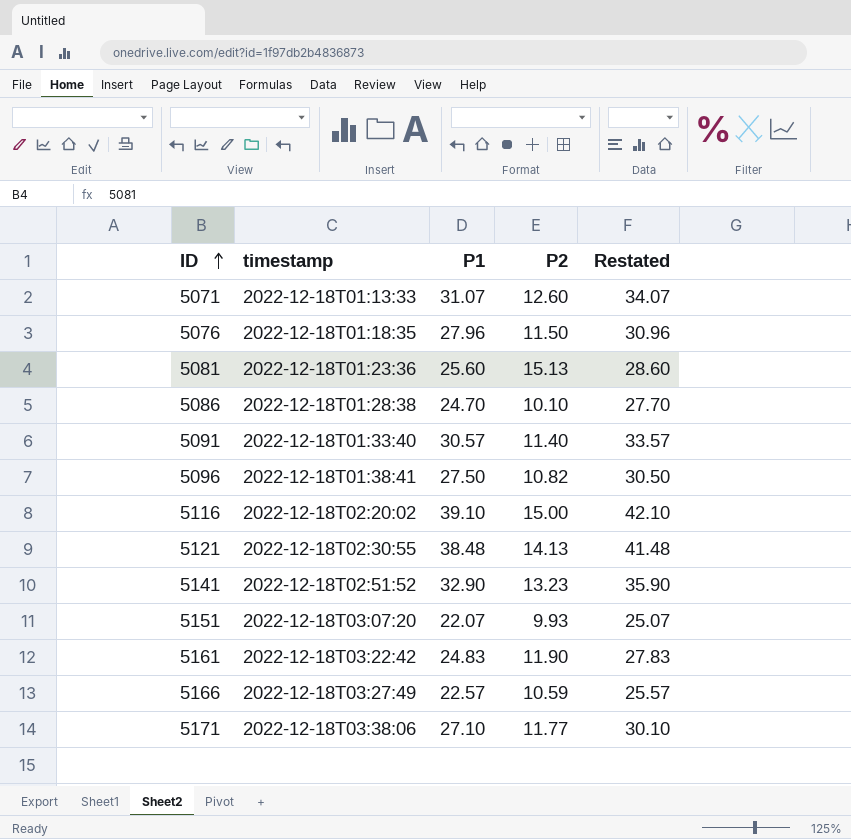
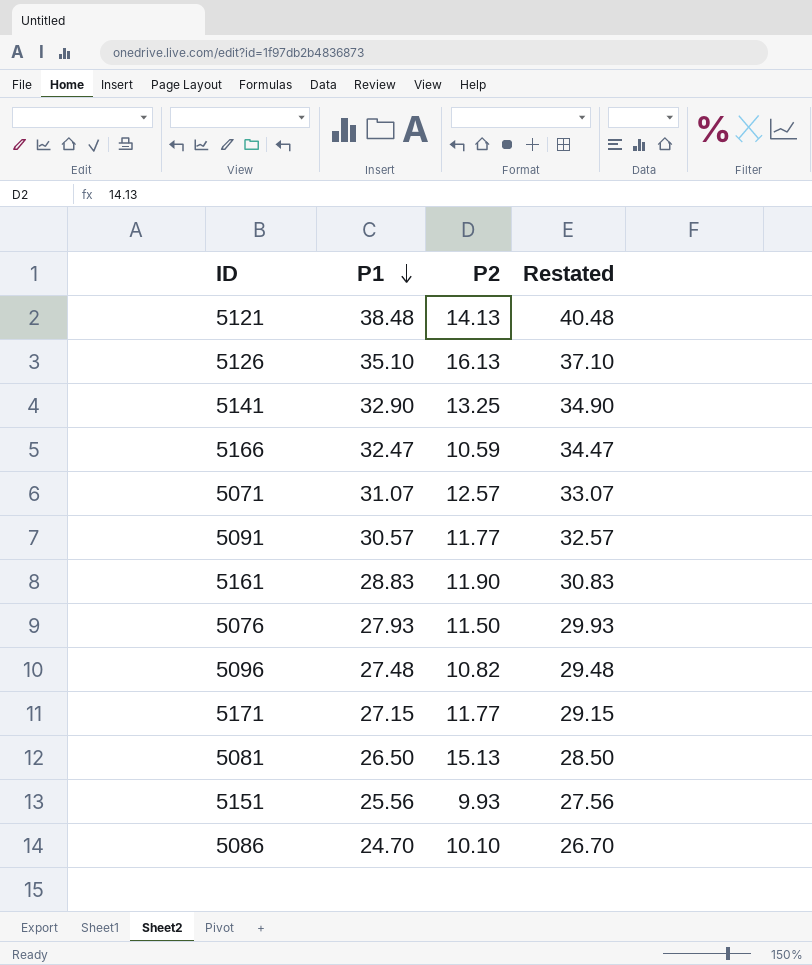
row order: ID ascending -> P1 descending
column timestamp | position: 2 -> none
column Restated | formula: [P1] + 3 -> [P1] + 2
row 5116: 2022-12-18T02:20:02 | 39.10 | 15.00 | 42.10 -> none
row 5126: none -> 35.10 | 16.13 | 37.10
5141 | P2: 13.23 -> 13.25
5166 | P1: 22.57 -> 32.47
5071 | P2: 12.60 -> 12.57
5091 | P2: 11.40 -> 11.77
5161 | P1: 24.83 -> 28.83
5076 | P1: 27.96 -> 27.93
5096 | P1: 27.50 -> 27.48
5171 | P1: 27.10 -> 27.15
5081 | P1: 25.60 -> 26.50
5151 | P1: 22.07 -> 25.56

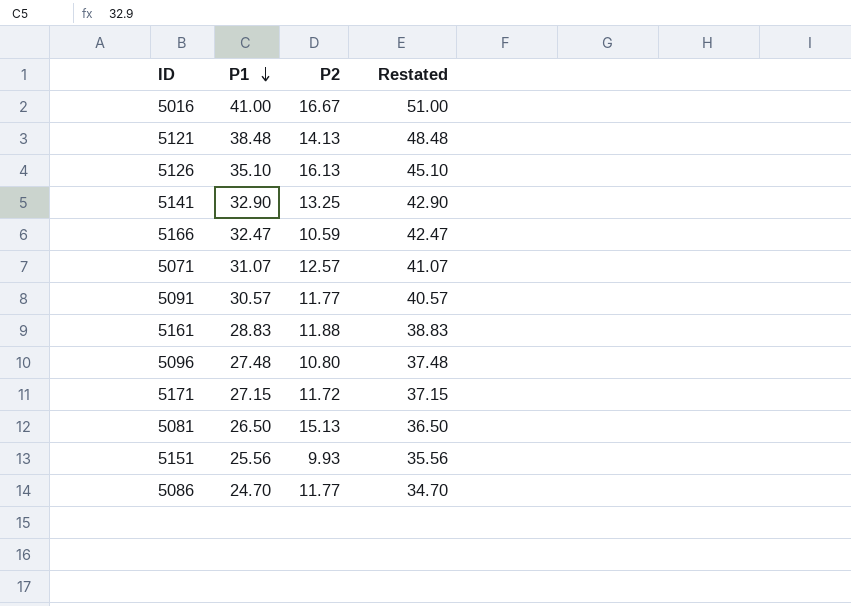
column Restated | formula: [P1] + 2 -> [P1] + 10
row 5076: 27.93 | 11.50 | 29.93 -> none
row 5016: none -> 41.00 | 16.67 | 51.00
5161 | P2: 11.90 -> 11.88
5096 | P2: 10.82 -> 10.80
5171 | P2: 11.77 -> 11.72
5086 | P2: 10.10 -> 11.77

